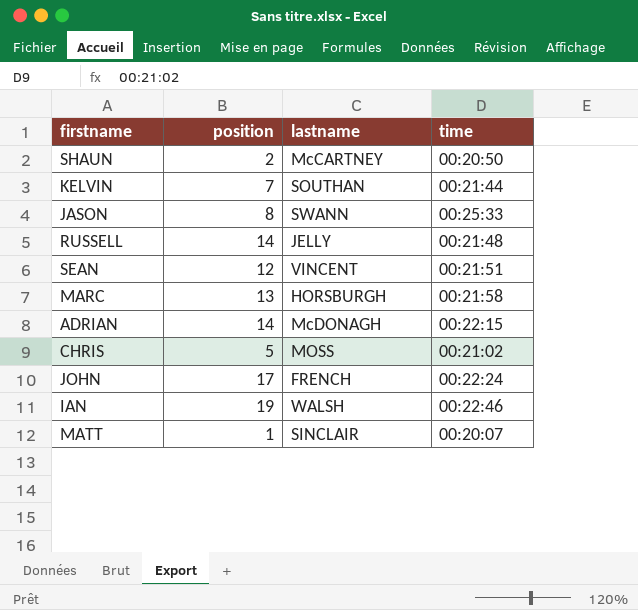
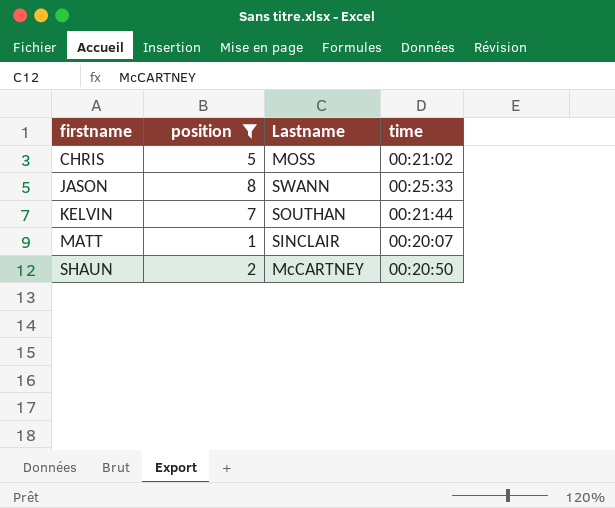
filter: none -> position <= 8
row order: none -> firstname ascending
column name: lastname -> Lastname

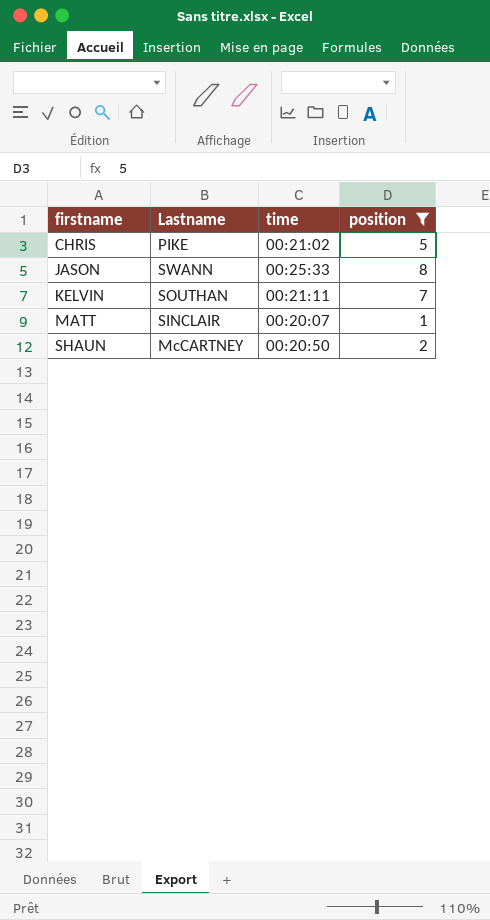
column position | position: 2 -> 4
CHRIS | Lastname: MOSS -> PIKE
KELVIN | time: 00:21:44 -> 00:21:11

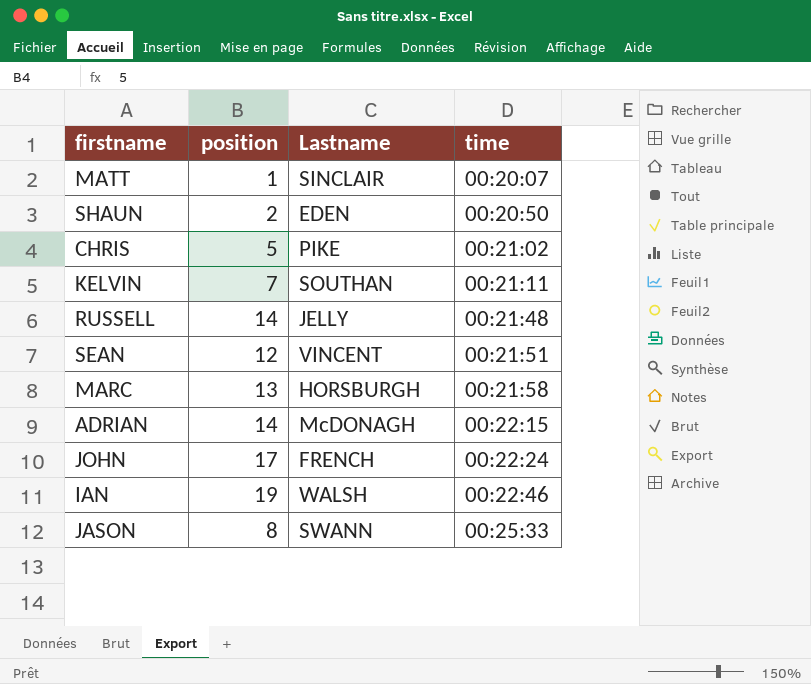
filter: position <= 8 -> none
row order: firstname ascending -> time ascending
column position | position: 4 -> 2
SHAUN | Lastname: McCARTNEY -> EDEN

